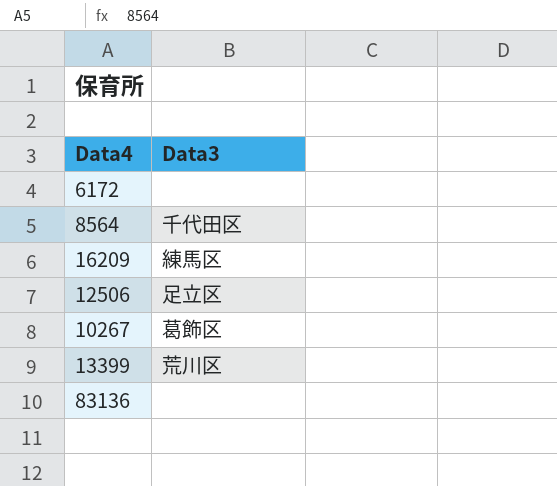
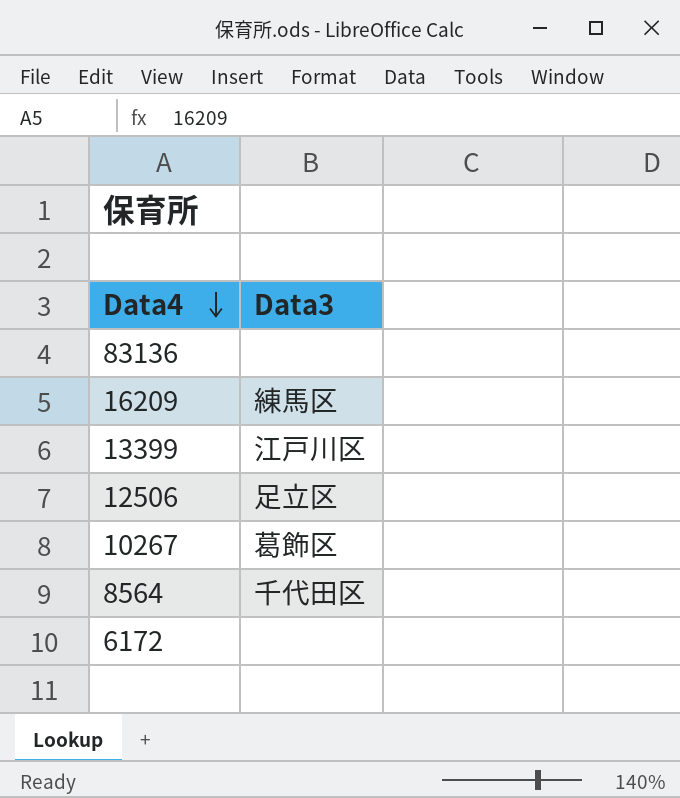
row order: none -> Data4 descending
13399 | Data3: 荒川区 -> 江戸川区

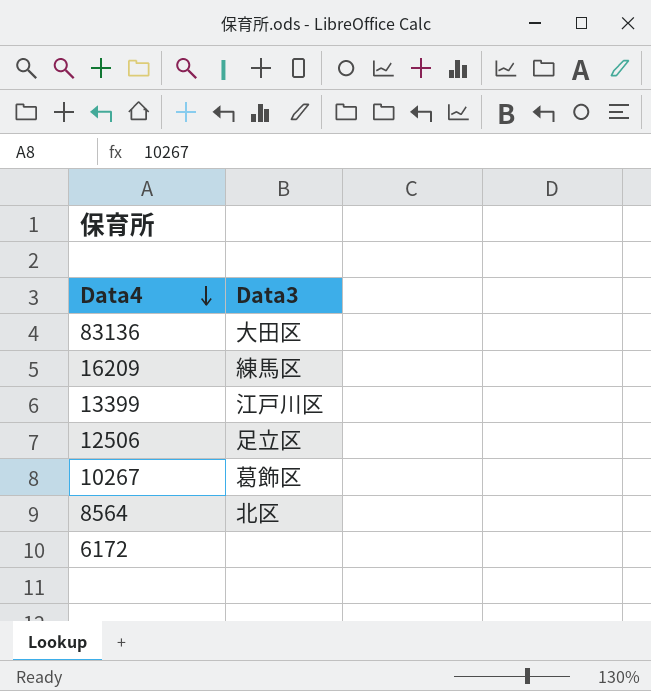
83136 | Data3: none -> 大田区
8564 | Data3: 千代田区 -> 北区

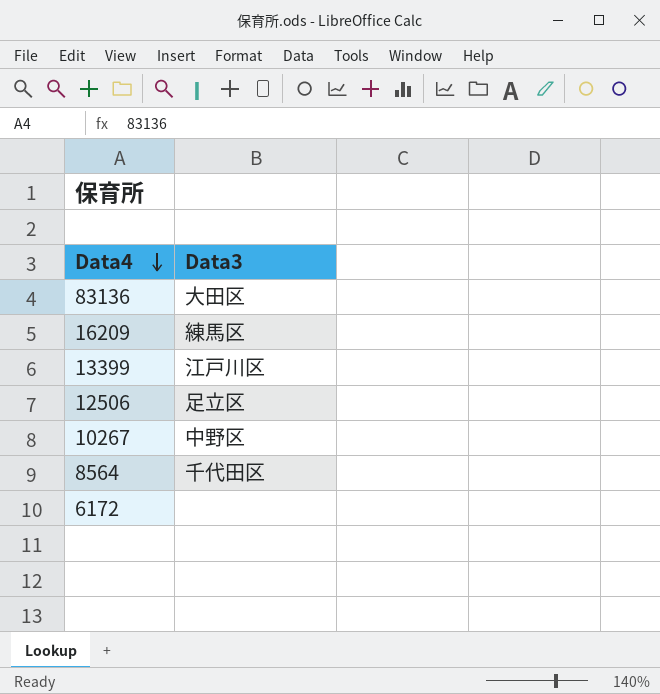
10267 | Data3: 葛飾区 -> 中野区
8564 | Data3: 北区 -> 千代田区

